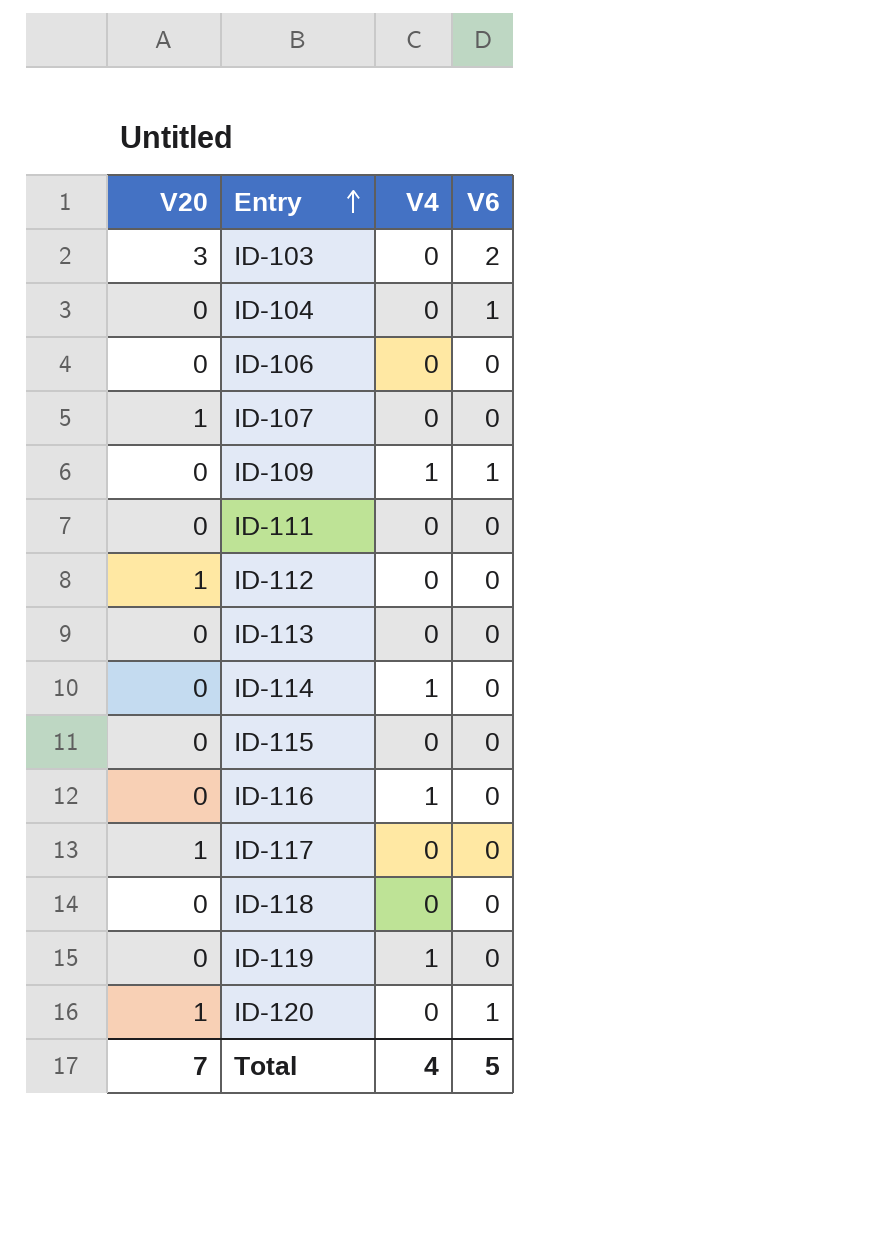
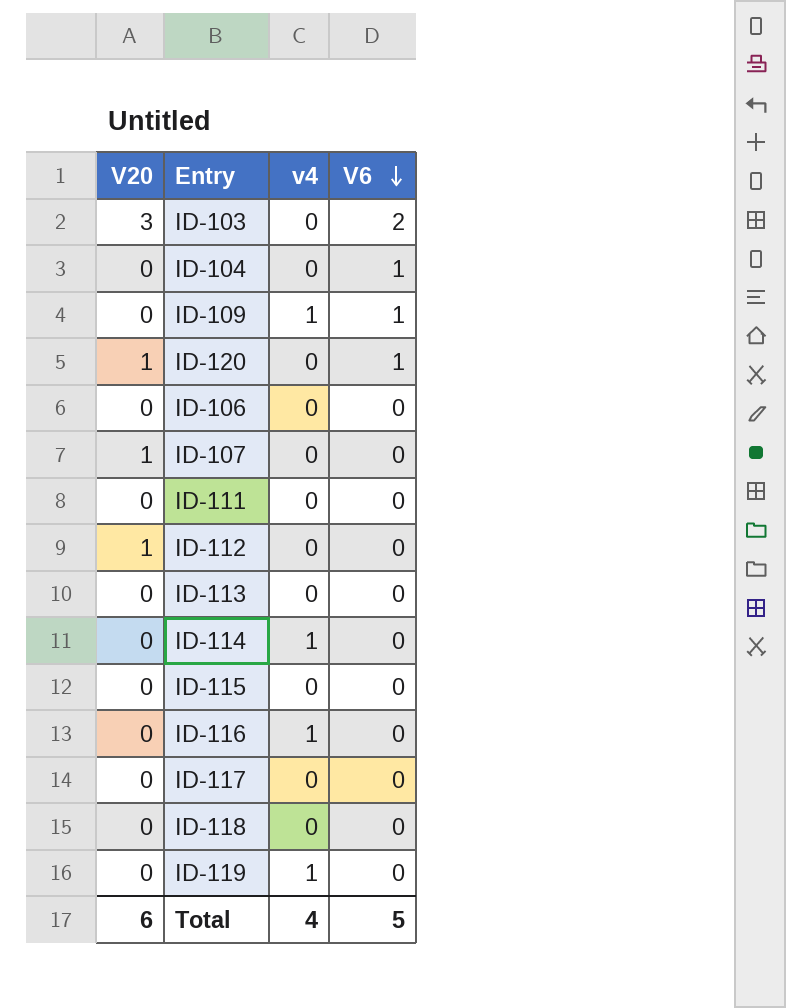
row order: Entry ascending -> V6 descending
column name: V4 -> v4
ID-117 | V20: 1 -> 0
Total | V20: 7 -> 6

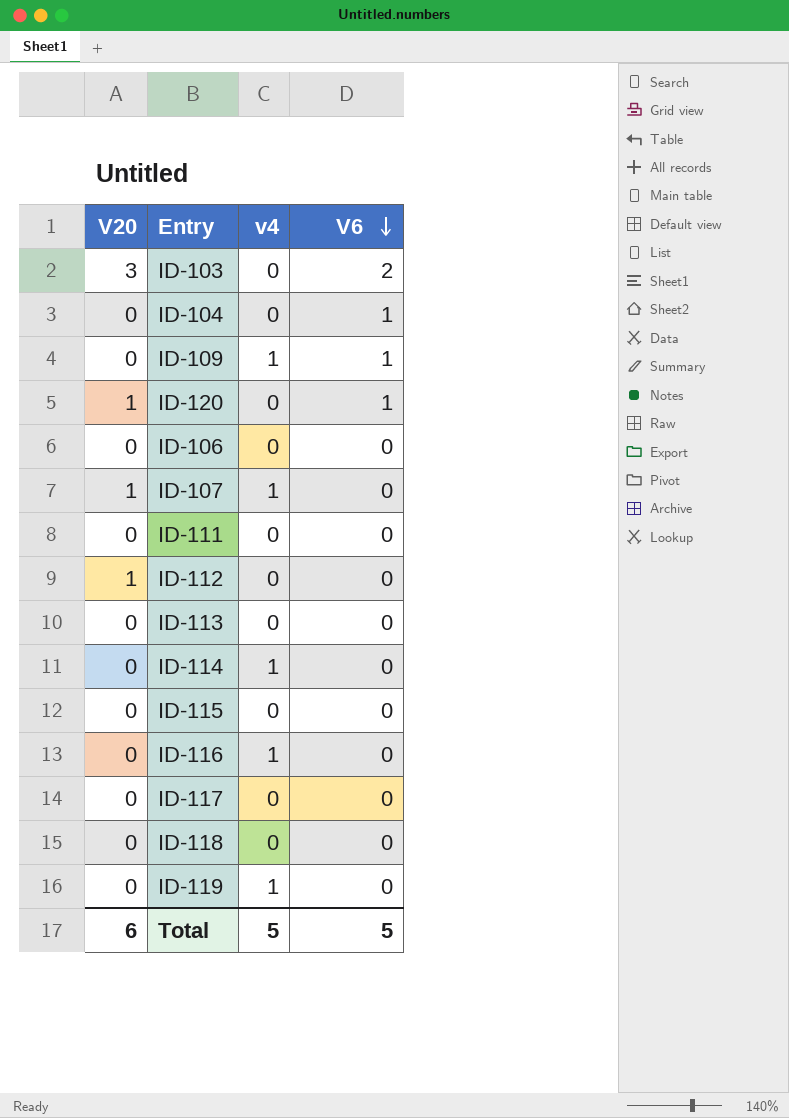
ID-107 | v4: 0 -> 1
Total | v4: 4 -> 5

